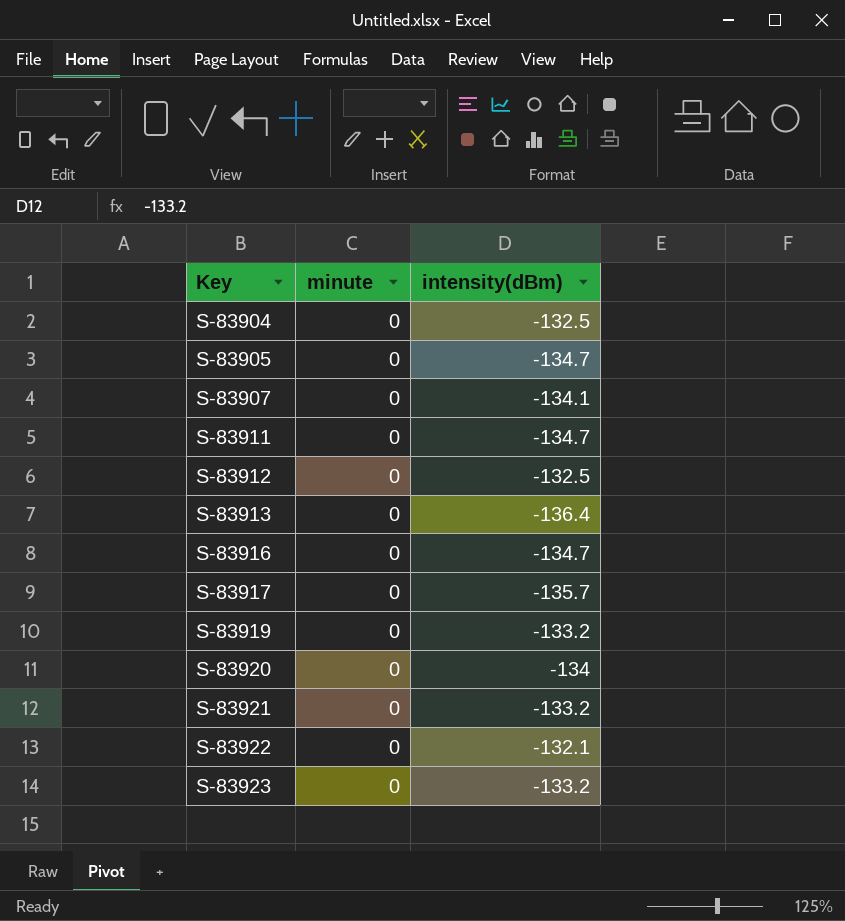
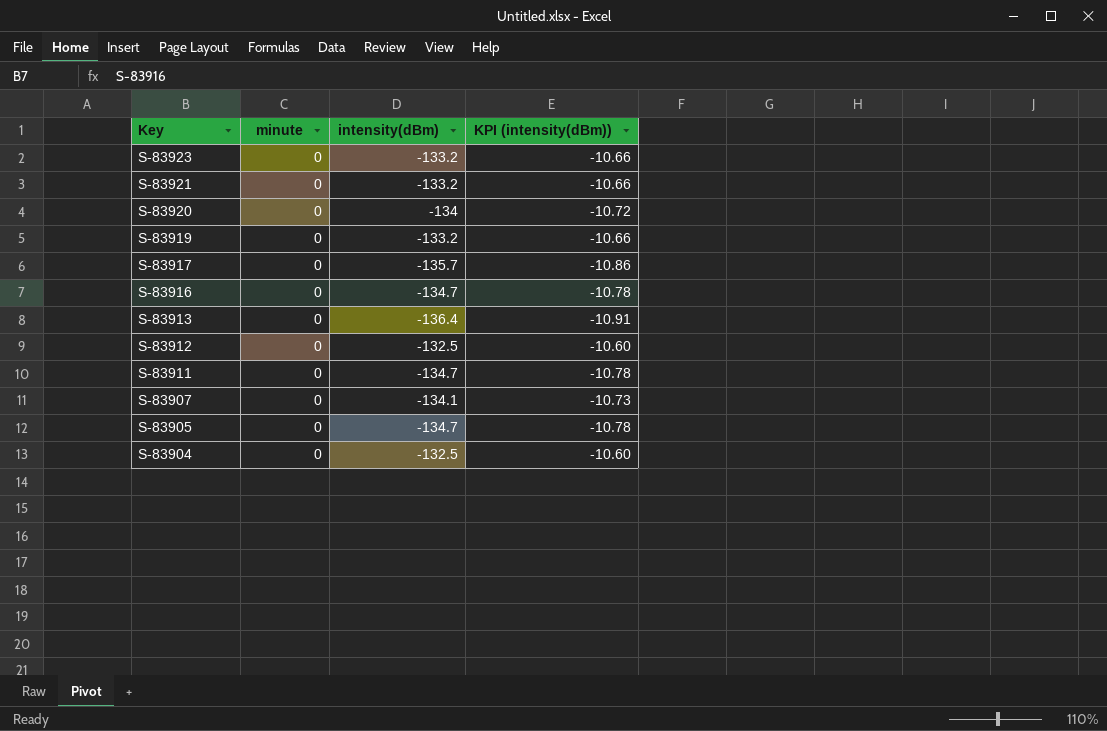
row order: Key ascending -> Key descending
column KPI (intensity(dBm)) | formula: none -> [intensity(dBm)] * 0.08
row S-83922: 0 | -132.1 -> none

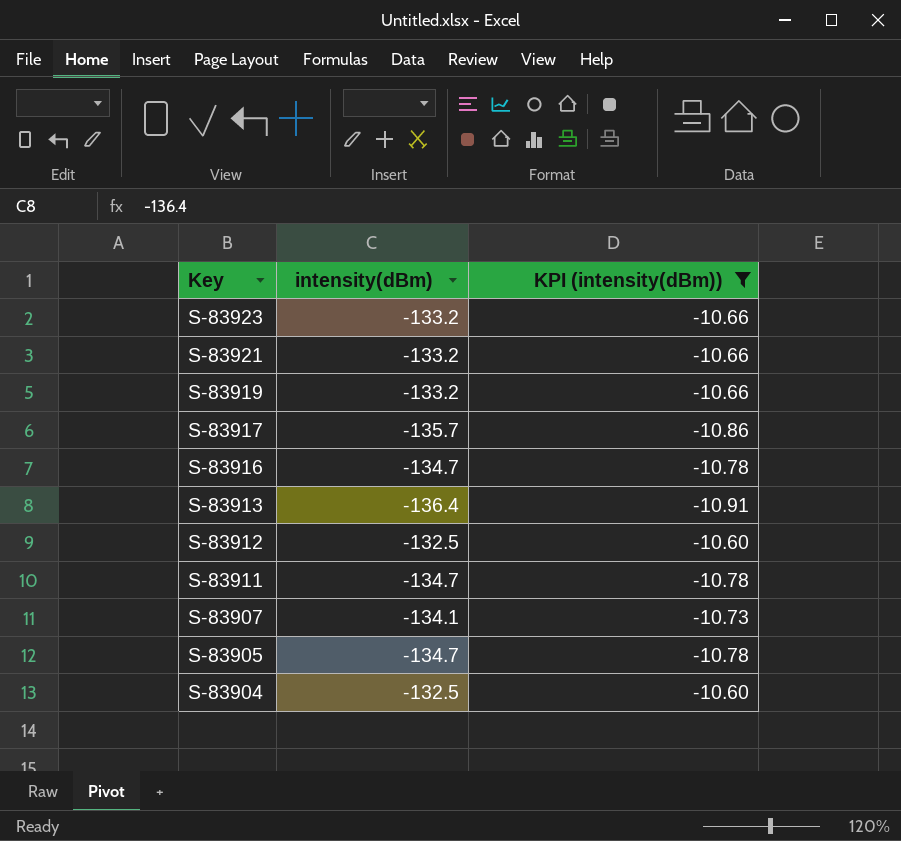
filter: none -> KPI (intensity(dBm)) != -10.72
column minute | position: 2 -> none

